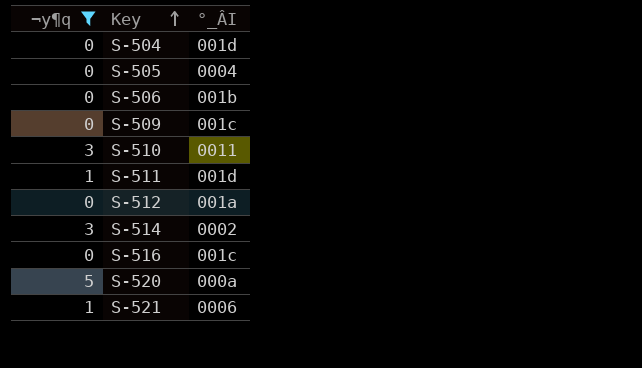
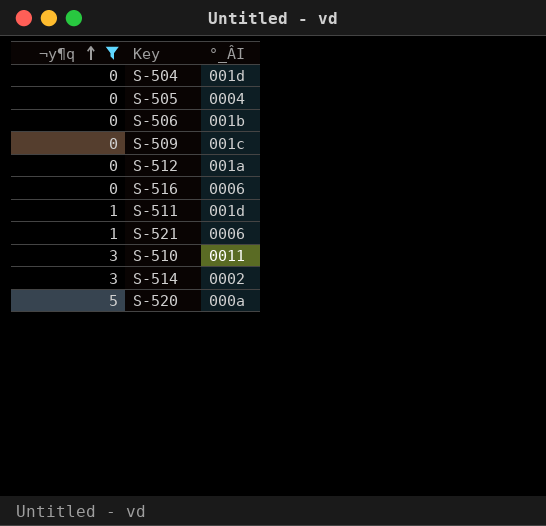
row order: Key ascending -> ¬y¶q ascending
S-516 | °_ÂI: 001c -> 0006

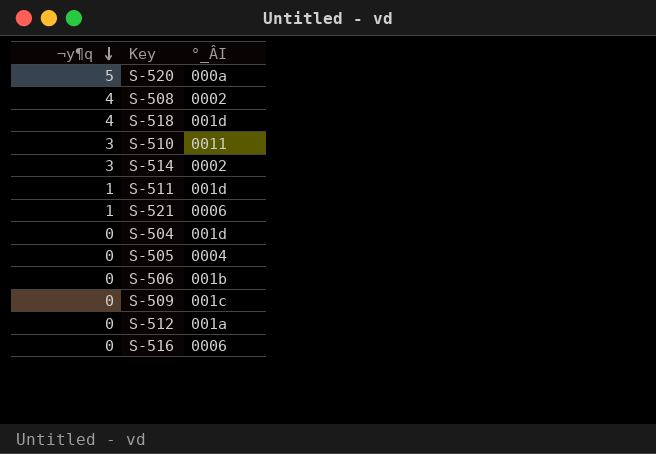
filter: ¬y¶q != 4 -> none
row order: ¬y¶q ascending -> ¬y¶q descending

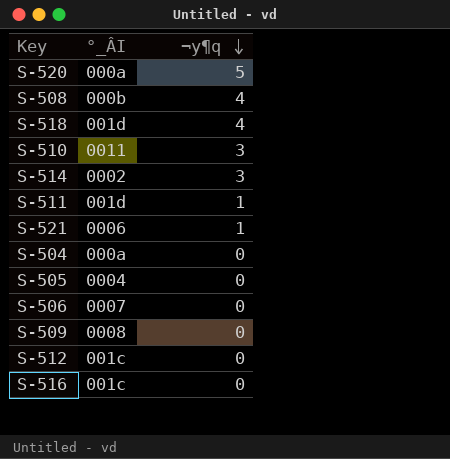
column ¬y¶q | position: 1 -> 3
S-508 | °_ÂI: 0002 -> 000b
S-504 | °_ÂI: 001d -> 000a
S-506 | °_ÂI: 001b -> 0007
S-509 | °_ÂI: 001c -> 0008
S-512 | °_ÂI: 001a -> 001c
S-516 | °_ÂI: 0006 -> 001c

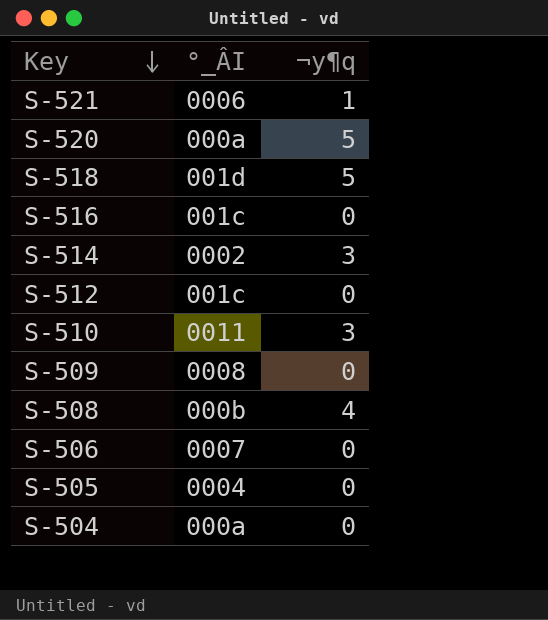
row order: ¬y¶q descending -> Key descending
row S-511: 001d | 1 -> none
S-518 | ¬y¶q: 4 -> 5

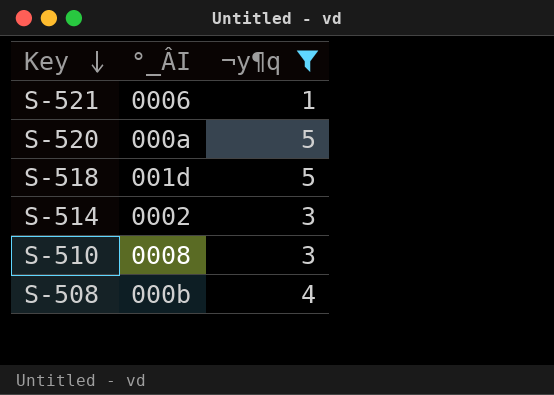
filter: none -> ¬y¶q != 0
S-510 | °_ÂI: 0011 -> 0008

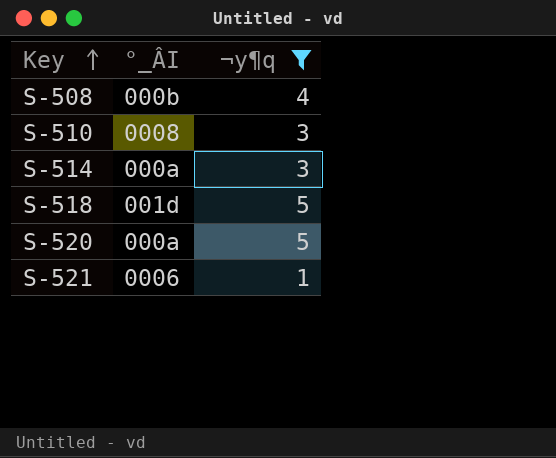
row order: Key descending -> Key ascending
S-514 | °_ÂI: 0002 -> 000a

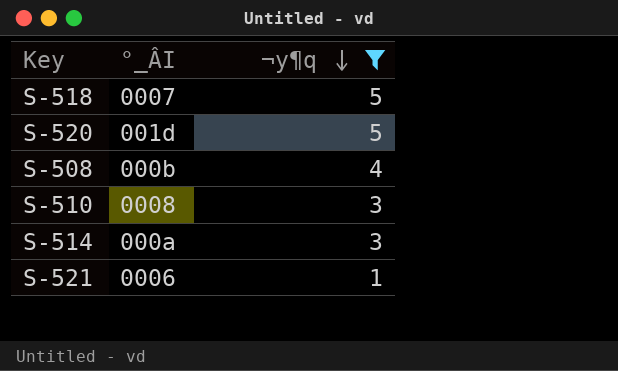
row order: Key ascending -> ¬y¶q descending
S-518 | °_ÂI: 001d -> 0007
S-520 | °_ÂI: 000a -> 001d

